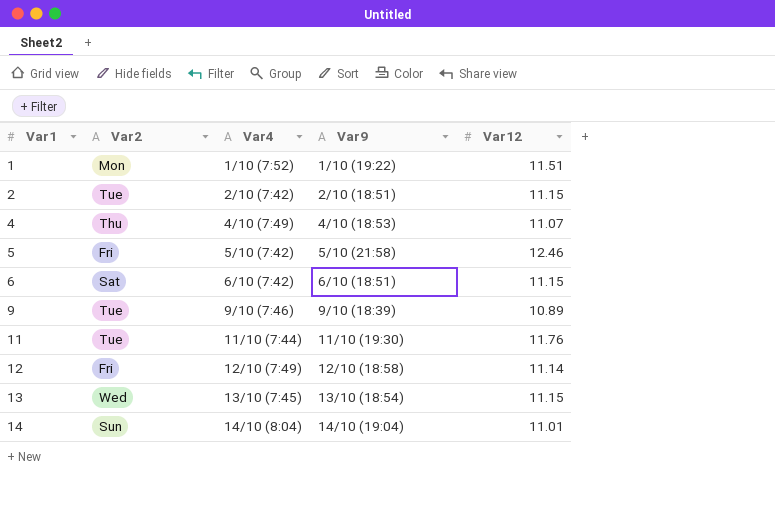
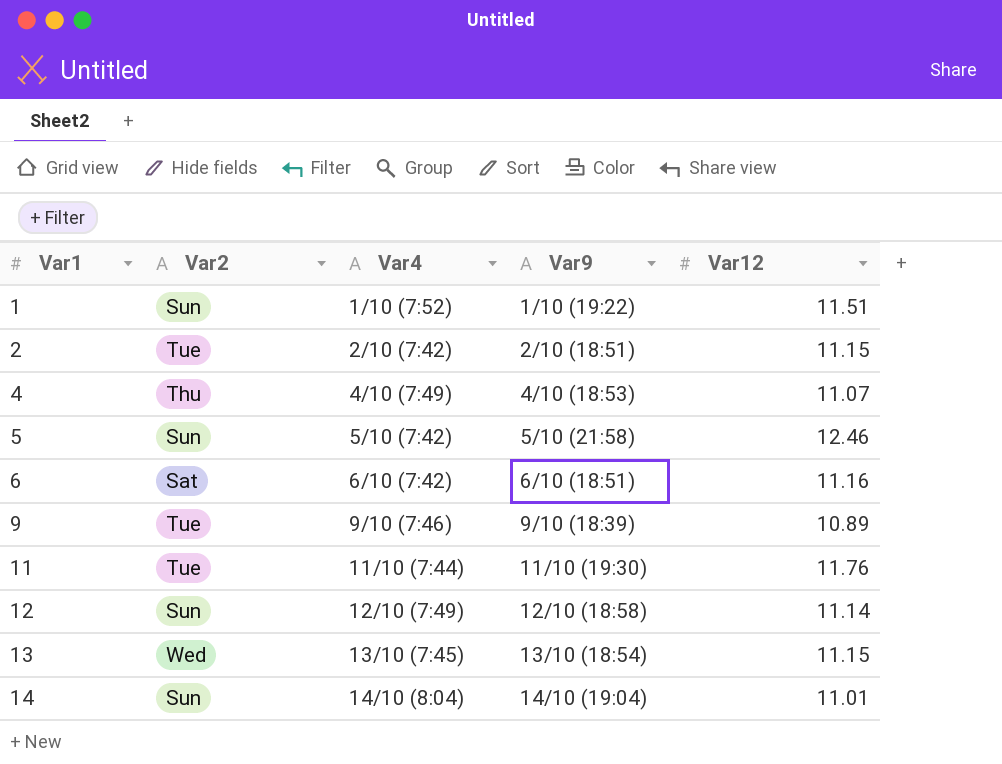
1 | Var2: Mon -> Sun
5 | Var2: Fri -> Sun
6 | Var12: 11.15 -> 11.16
12 | Var2: Fri -> Sun

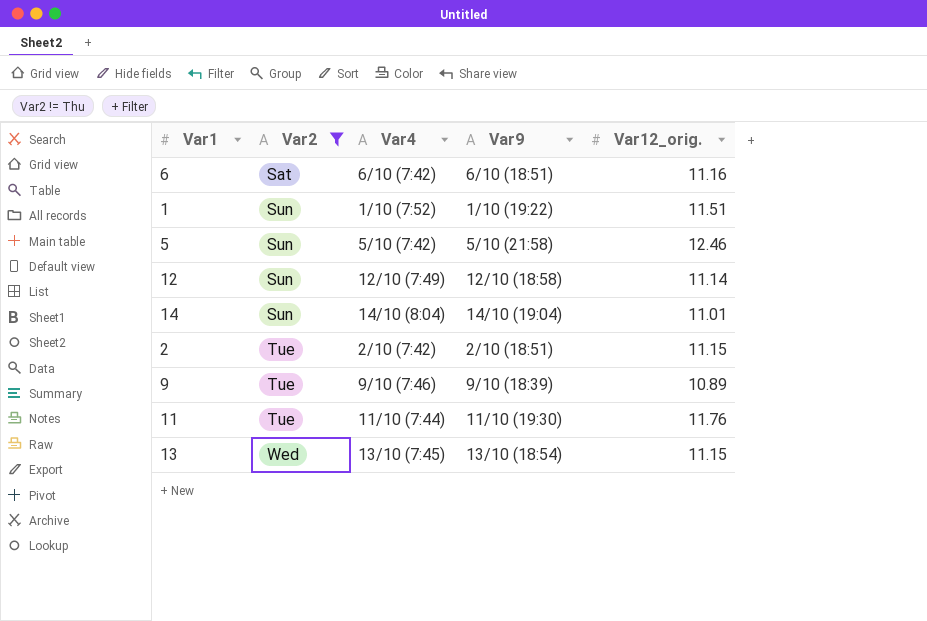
filter: none -> Var2 != Thu
row order: Var1 ascending -> Var2 ascending
column name: Var12 -> Var12_orig.

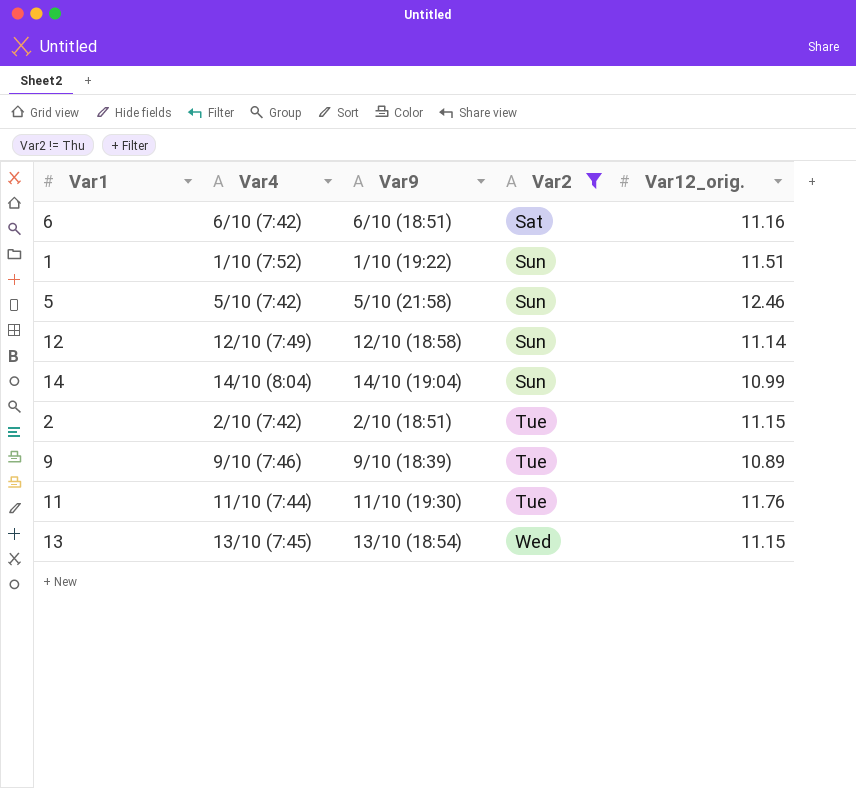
column Var2 | position: 2 -> 4
14 | Var12_orig.: 11.01 -> 10.99

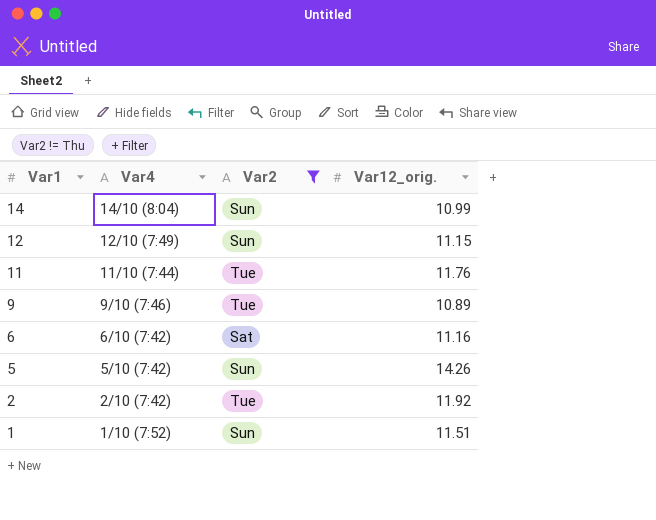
row order: Var2 ascending -> Var1 descending
column Var9 | position: 3 -> none
row 13: 13/10 (7:45) | 13/10 (18:54) | Wed | 11.15 -> none
12 | Var12_orig.: 11.14 -> 11.15
5 | Var12_orig.: 12.46 -> 14.26
2 | Var12_orig.: 11.15 -> 11.92

